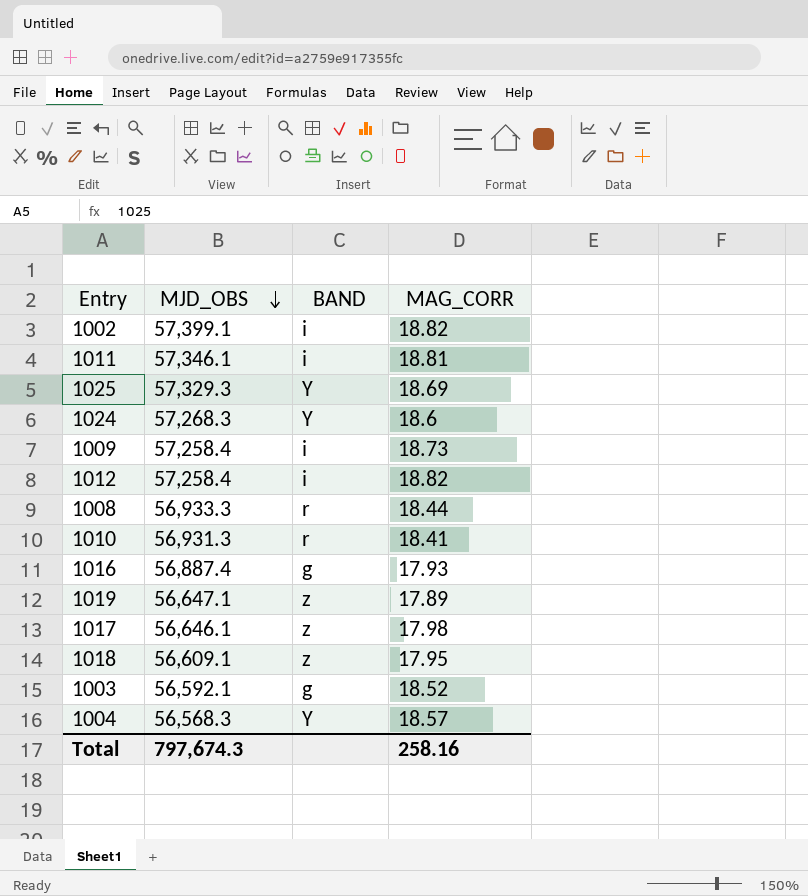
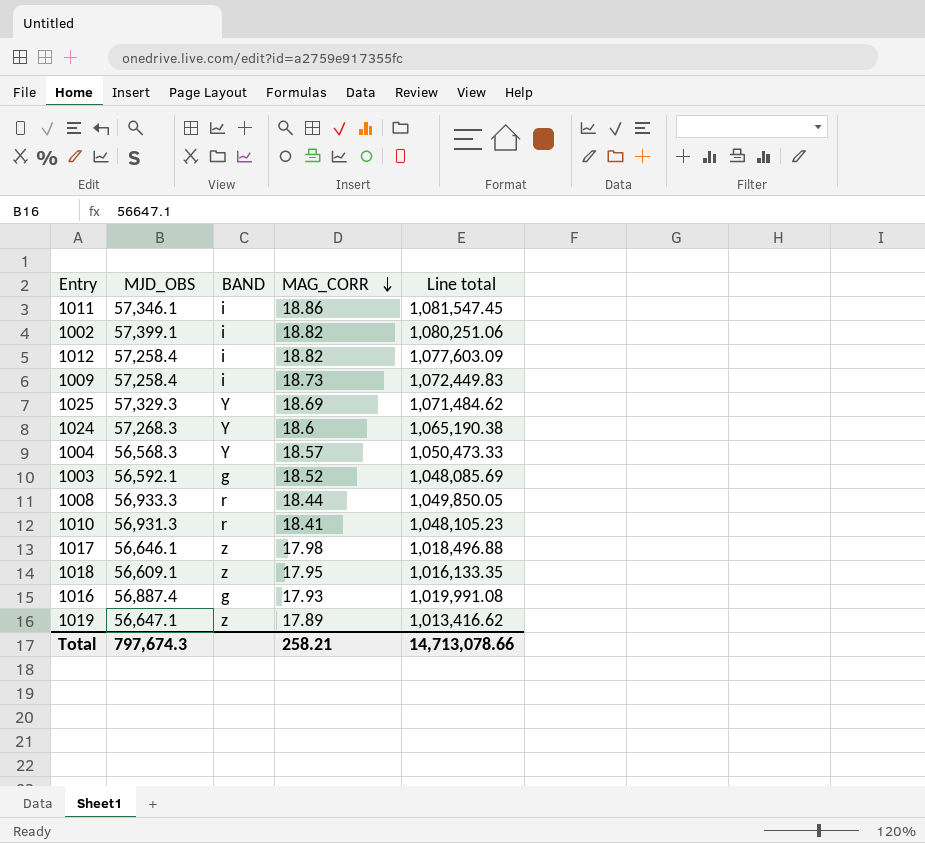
row order: MJD_OBS descending -> MAG_CORR descending
column Line total | formula: none -> [MJD_OBS] * [MAG_CORR]
1011 | MAG_CORR: 18.81 -> 18.86
Total | MAG_CORR: 258.16 -> 258.21

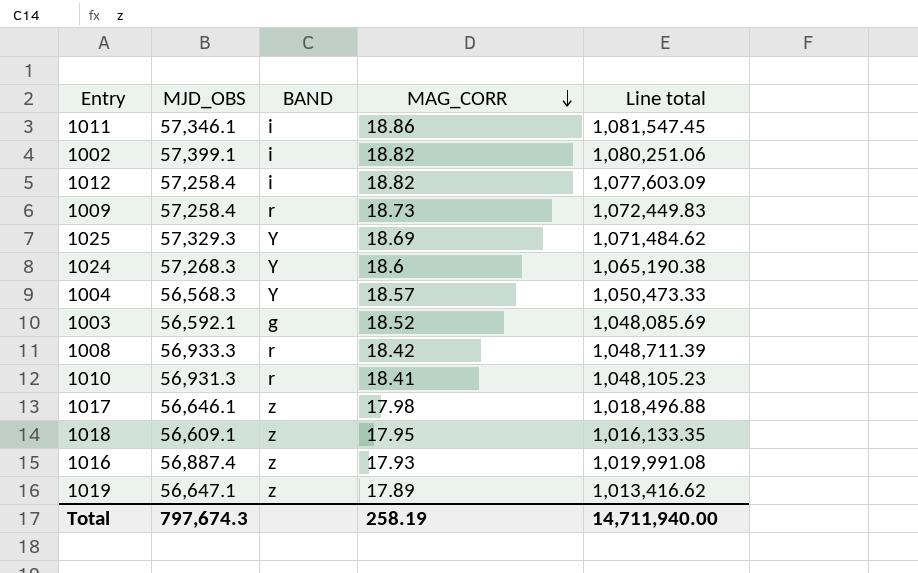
1009 | BAND: i -> r
1008 | MAG_CORR: 18.44 -> 18.42
1008 | Line total: 1,049,850.05 -> 1,048,711.39
1016 | BAND: g -> z
Total | MAG_CORR: 258.21 -> 258.19
Total | Line total: 14,713,078.66 -> 14,711,940.00

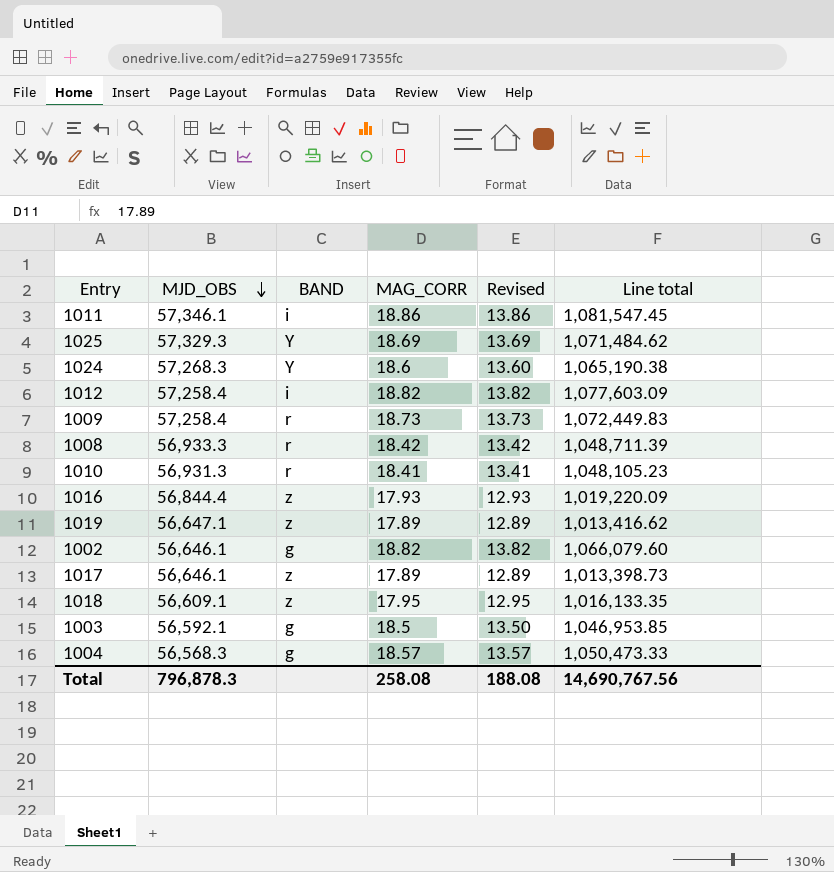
row order: MAG_CORR descending -> MJD_OBS descending
column Revised | formula: none -> [MAG_CORR] - 5
1016 | MJD_OBS: 56,887.4 -> 56,844.4
1016 | Line total: 1,019,991.08 -> 1,019,220.09
1002 | MJD_OBS: 57,399.1 -> 56,646.1
1002 | BAND: i -> g
1002 | Line total: 1,080,251.06 -> 1,066,079.60
1017 | MAG_CORR: 17.98 -> 17.89
1017 | Line total: 1,018,496.88 -> 1,013,398.73
1003 | MAG_CORR: 18.52 -> 18.5
1003 | Line total: 1,048,085.69 -> 1,046,953.85
1004 | BAND: Y -> g
Total | MJD_OBS: 797,674.3 -> 796,878.3
Total | MAG_CORR: 258.19 -> 258.08
Total | Line total: 14,711,940.00 -> 14,690,767.56

